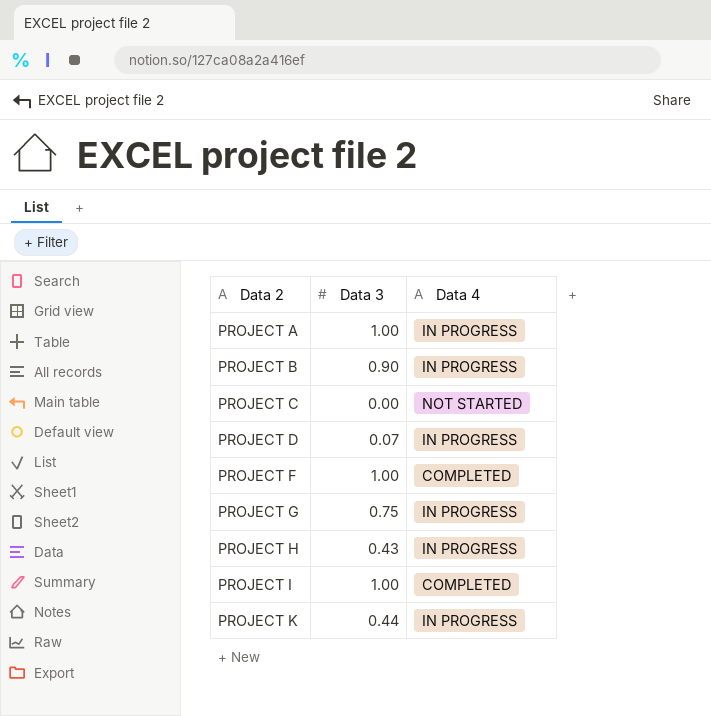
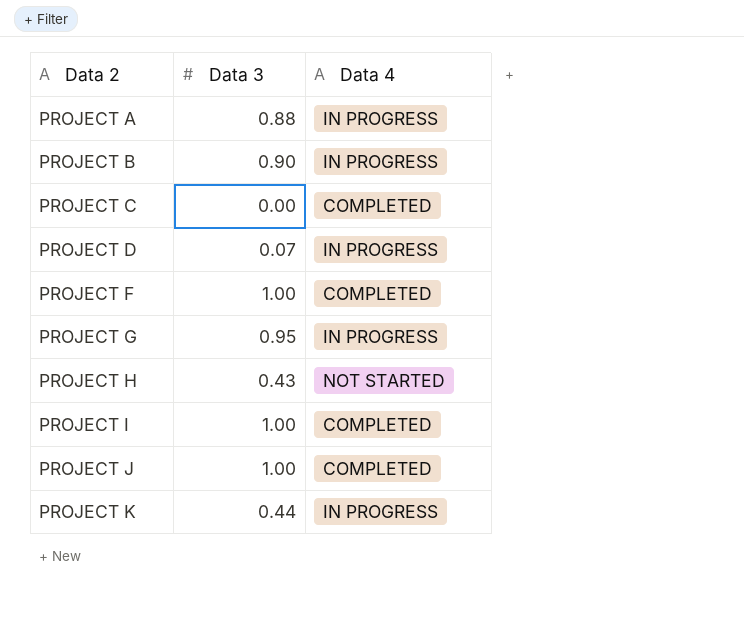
PROJECT A | Data 3: 1.00 -> 0.88
PROJECT C | Data 4: NOT STARTED -> COMPLETED
PROJECT G | Data 3: 0.75 -> 0.95
PROJECT H | Data 4: IN PROGRESS -> NOT STARTED
row PROJECT J: none -> 1.00 | COMPLETED

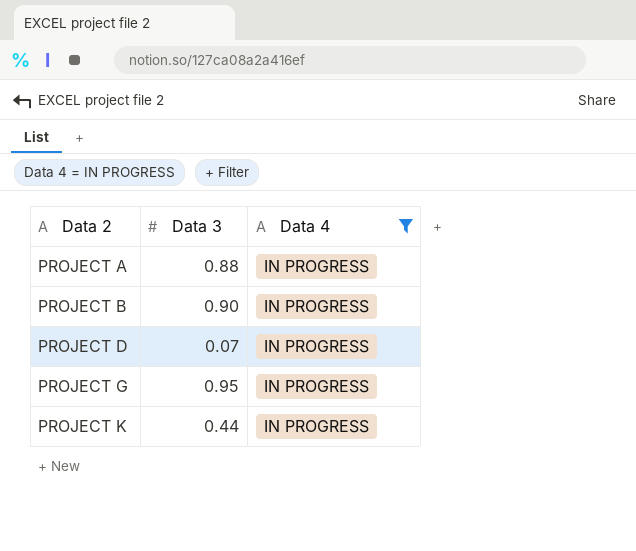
filter: none -> Data 4 = IN PROGRESS

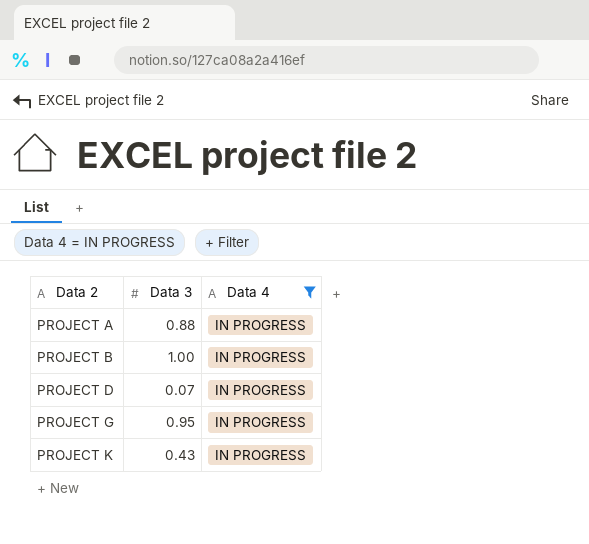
PROJECT B | Data 3: 0.90 -> 1.00
PROJECT K | Data 3: 0.44 -> 0.43

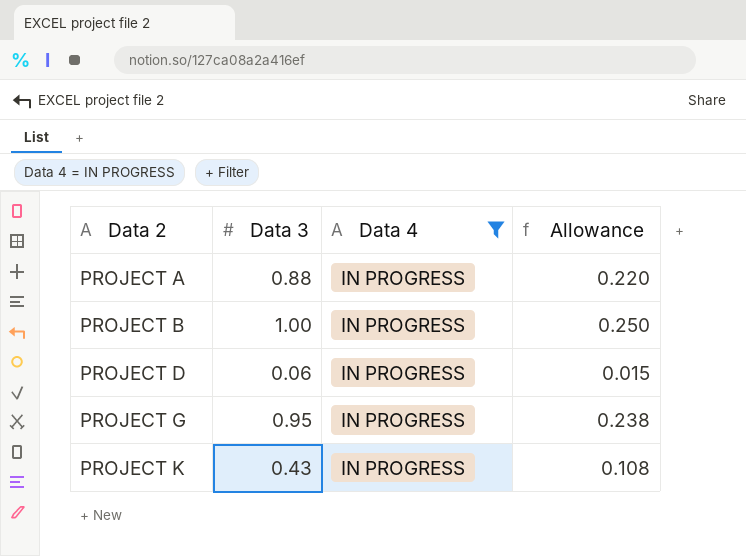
column Allowance | formula: none -> [Data 3] * 0.25
PROJECT D | Data 3: 0.07 -> 0.06

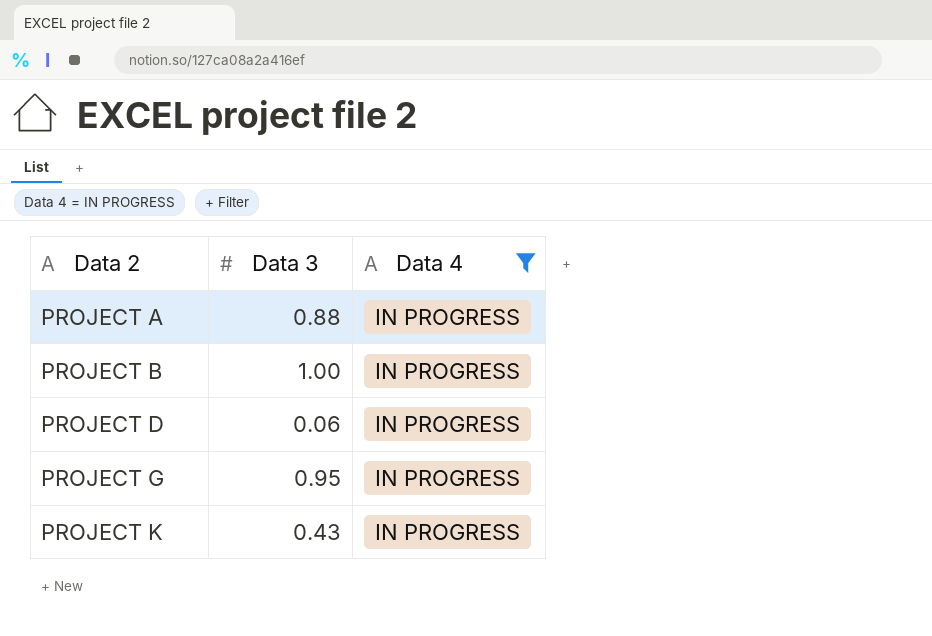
column Allowance | formula: [Data 3] * 0.25 -> none

